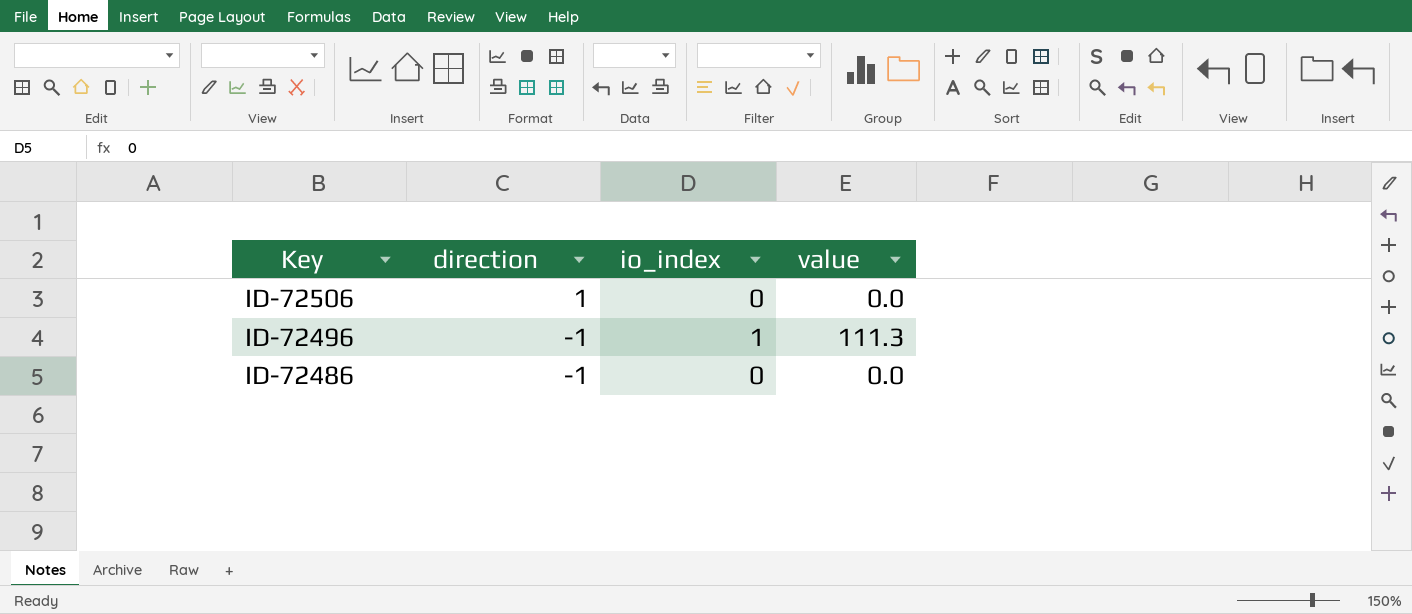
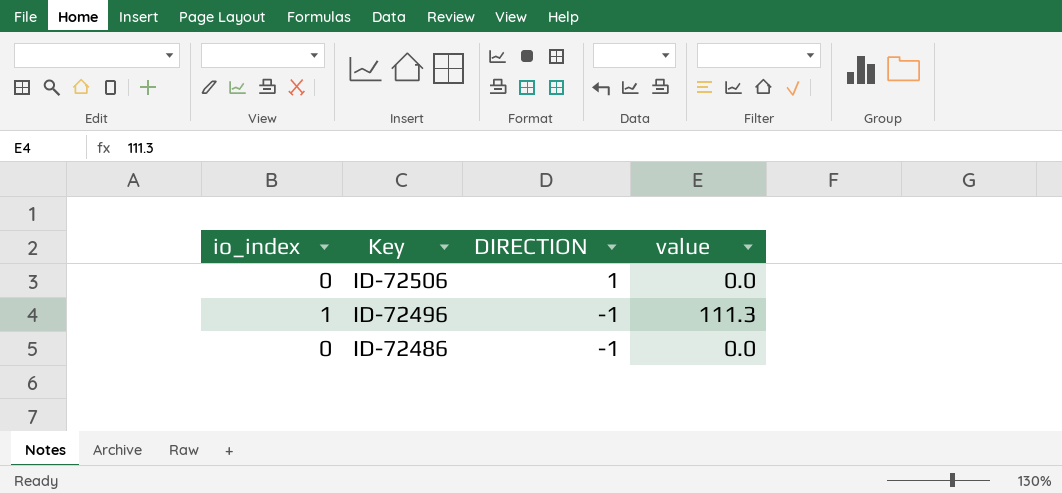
column io_index | position: 3 -> 1
column name: direction -> DIRECTION

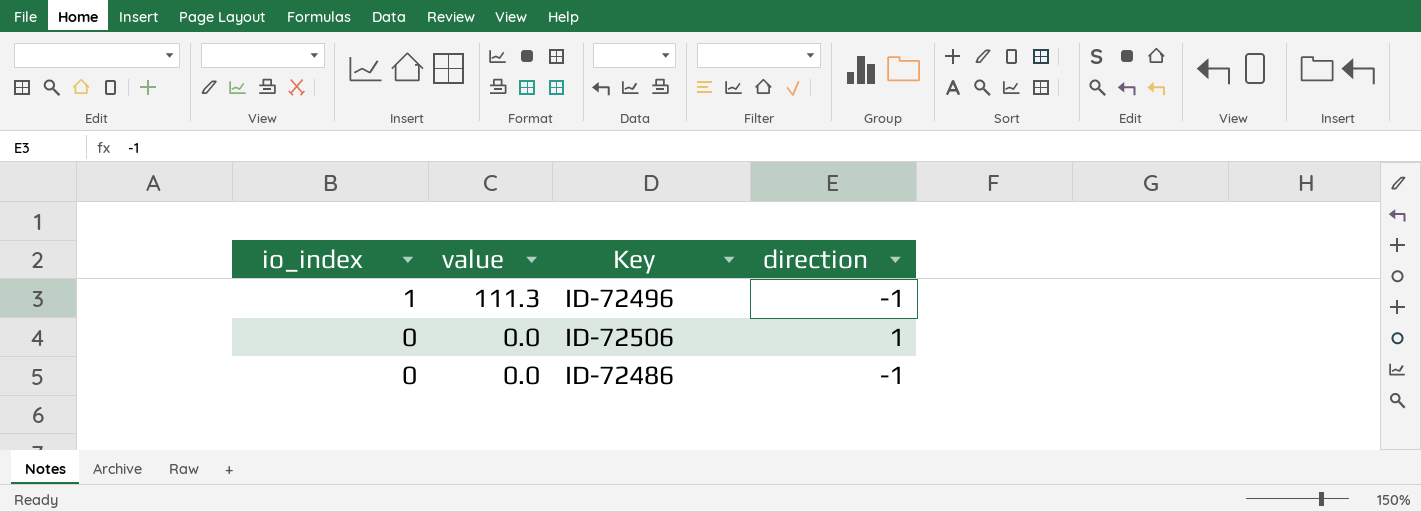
row order: Key descending -> io_index descending
column value | position: 4 -> 2
column name: DIRECTION -> direction

